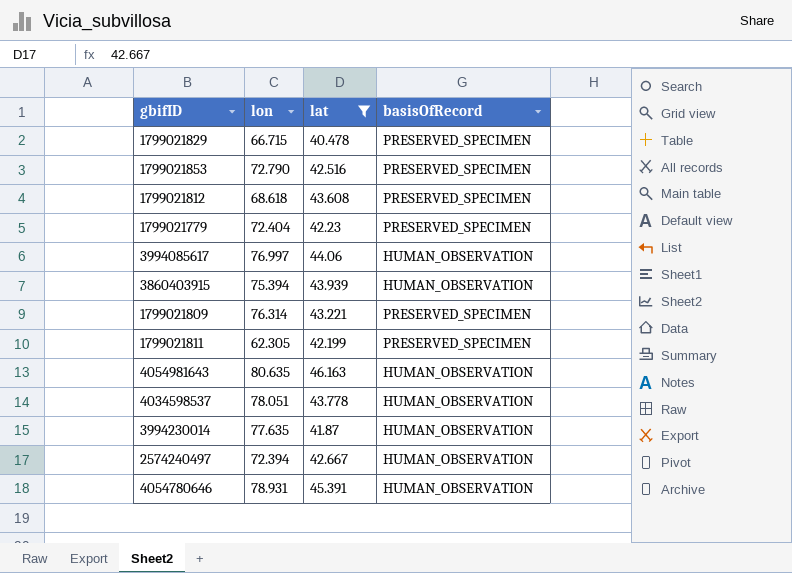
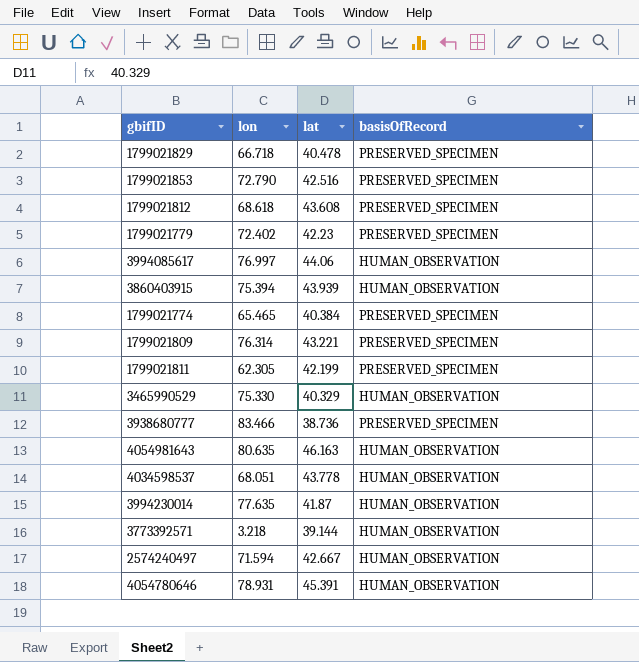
filter: lat >= 40.478 -> none
1799021829 | lon: 66.715 -> 66.718
1799021779 | lon: 72.404 -> 72.402
4034598537 | lon: 78.051 -> 68.051
2574240497 | lon: 72.394 -> 71.594

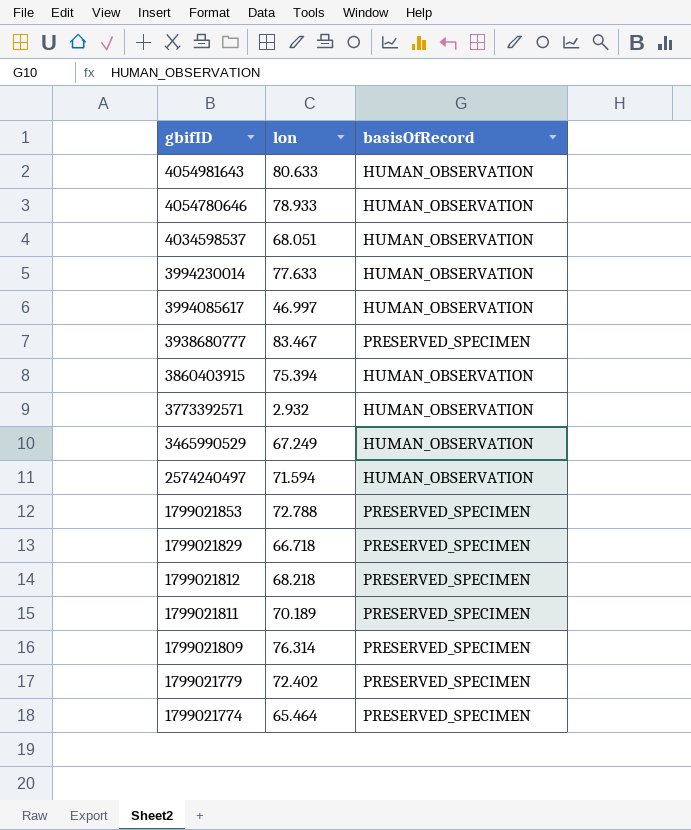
row order: none -> gbifID descending
column lat | position: 3 -> none
4054981643 | lon: 80.635 -> 80.633
4054780646 | lon: 78.931 -> 78.933
3994230014 | lon: 77.635 -> 77.633
3994085617 | lon: 76.997 -> 46.997
3938680777 | lon: 83.466 -> 83.467
3773392571 | lon: 3.218 -> 2.932
3465990529 | lon: 75.330 -> 67.249
1799021853 | lon: 72.790 -> 72.788
1799021812 | lon: 68.618 -> 68.218
1799021811 | lon: 62.305 -> 70.189
1799021774 | lon: 65.465 -> 65.464

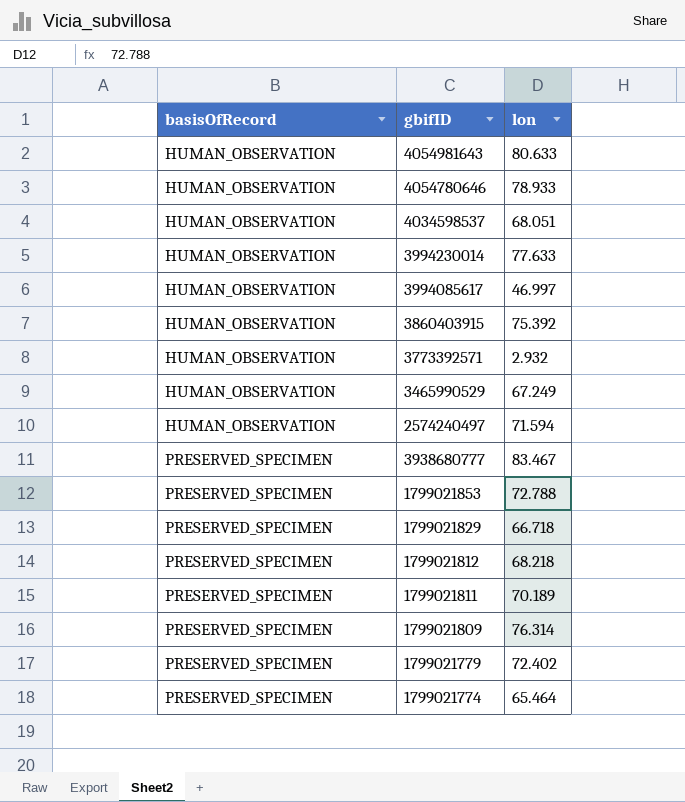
row order: gbifID descending -> basisOfRecord ascending
column basisOfRecord | position: 3 -> 1
3860403915 | lon: 75.394 -> 75.392

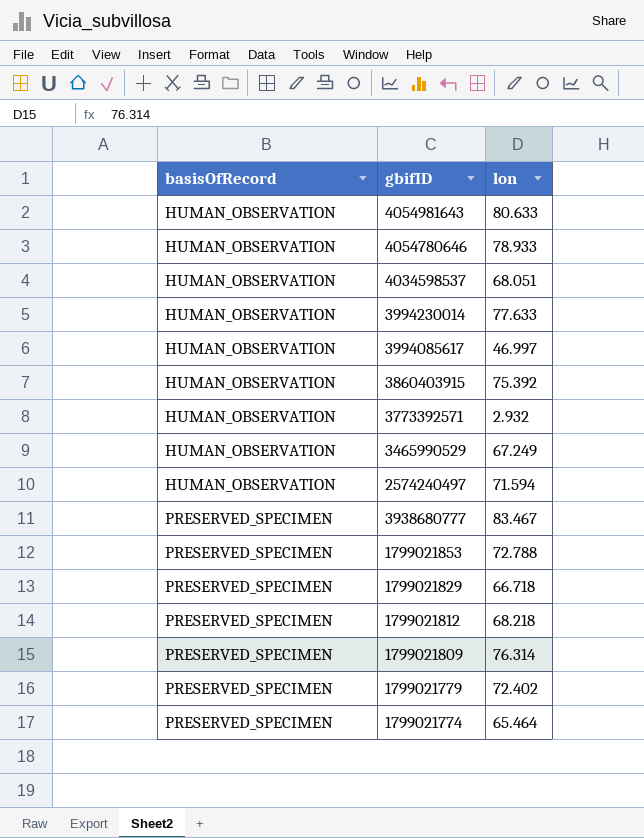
row 1799021811: PRESERVED_SPECIMEN | 70.189 -> none

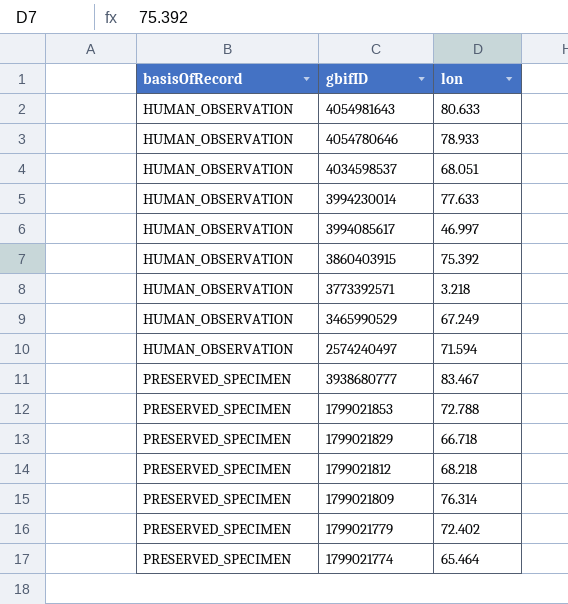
3773392571 | lon: 2.932 -> 3.218

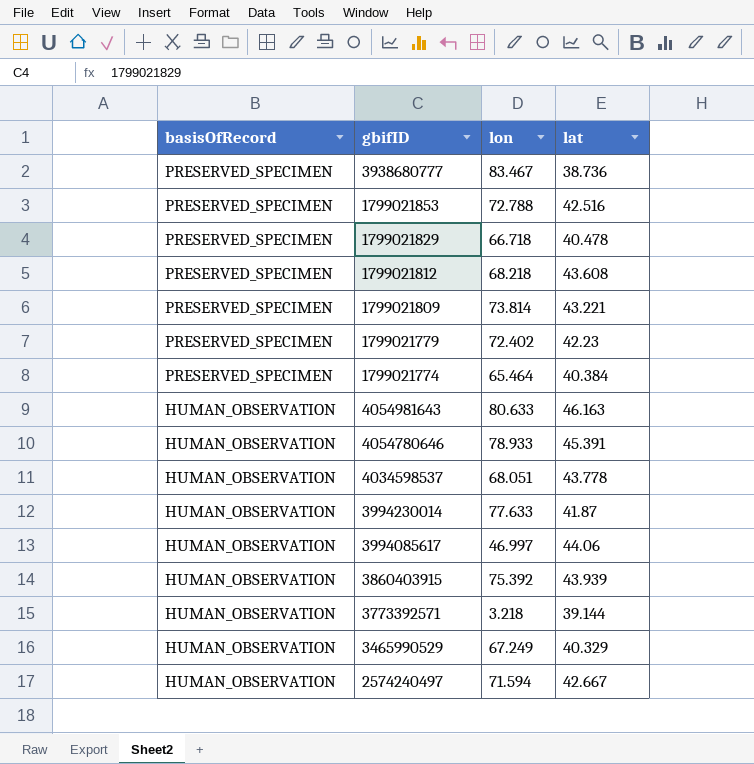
row order: basisOfRecord ascending -> basisOfRecord descending
column lat | position: none -> 4
1799021809 | lon: 76.314 -> 73.814

